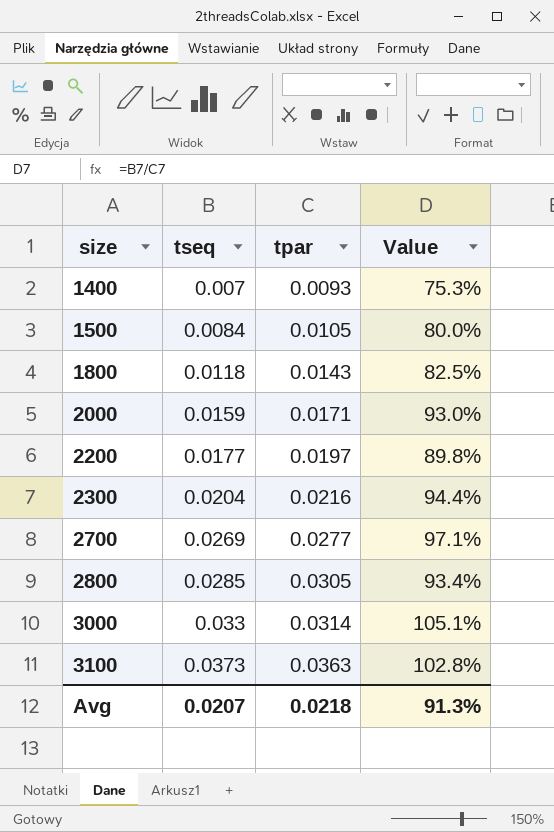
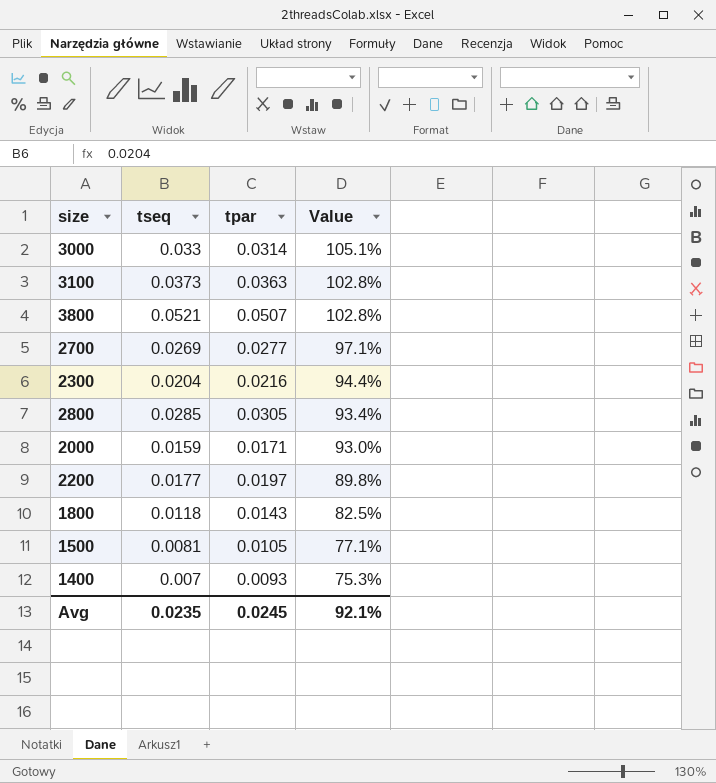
row order: size ascending -> Value descending
row 3800: none -> 0.0521 | 0.0507 | 102.8%
1500 | tseq: 0.0084 -> 0.0081
1500 | Value: 80.0% -> 77.1%
Avg | tseq: 0.0207 -> 0.0235
Avg | tpar: 0.0218 -> 0.0245
Avg | Value: 91.3% -> 92.1%

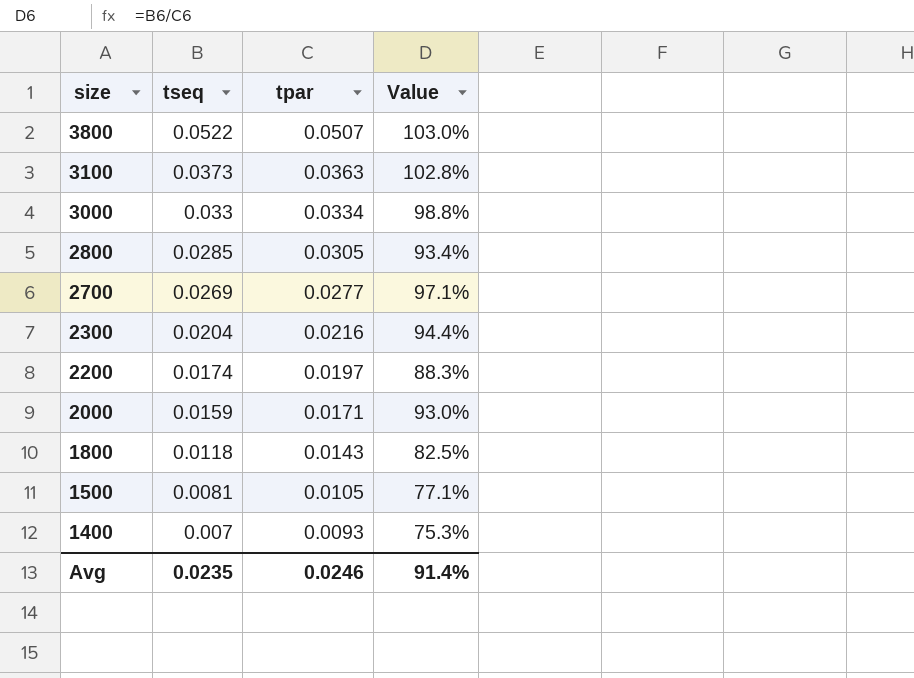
row order: Value descending -> size descending
3800 | tseq: 0.0521 -> 0.0522
3800 | Value: 102.8% -> 103.0%
3000 | tpar: 0.0314 -> 0.0334
3000 | Value: 105.1% -> 98.8%
2200 | tseq: 0.0177 -> 0.0174
2200 | Value: 89.8% -> 88.3%
Avg | tpar: 0.0245 -> 0.0246
Avg | Value: 92.1% -> 91.4%

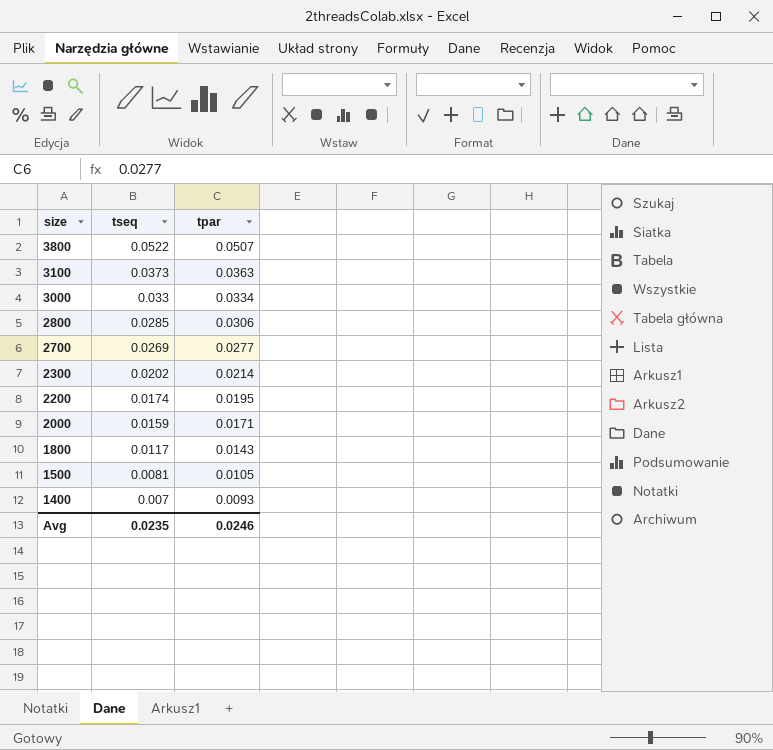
column Value | formula: [tseq] / [tpar] -> none
2800 | tpar: 0.0305 -> 0.0306
2300 | tseq: 0.0204 -> 0.0202
2300 | tpar: 0.0216 -> 0.0214
2200 | tpar: 0.0197 -> 0.0195
1800 | tseq: 0.0118 -> 0.0117

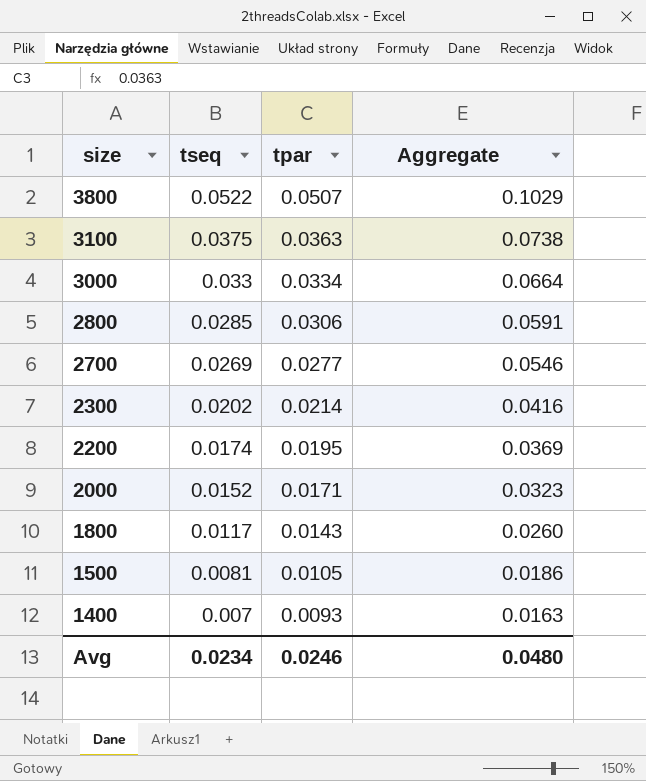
column Aggregate | formula: none -> [tseq] + [tpar]
3100 | tseq: 0.0373 -> 0.0375
2000 | tseq: 0.0159 -> 0.0152
Avg | tseq: 0.0235 -> 0.0234

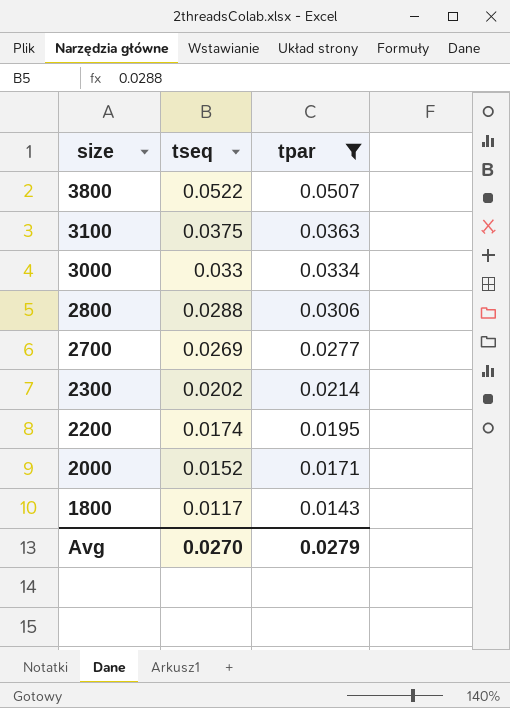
filter: none -> tpar >= 0.0143
column Aggregate | formula: [tseq] + [tpar] -> none
2800 | tseq: 0.0285 -> 0.0288
Avg | tseq: 0.0234 -> 0.0270
Avg | tpar: 0.0246 -> 0.0279

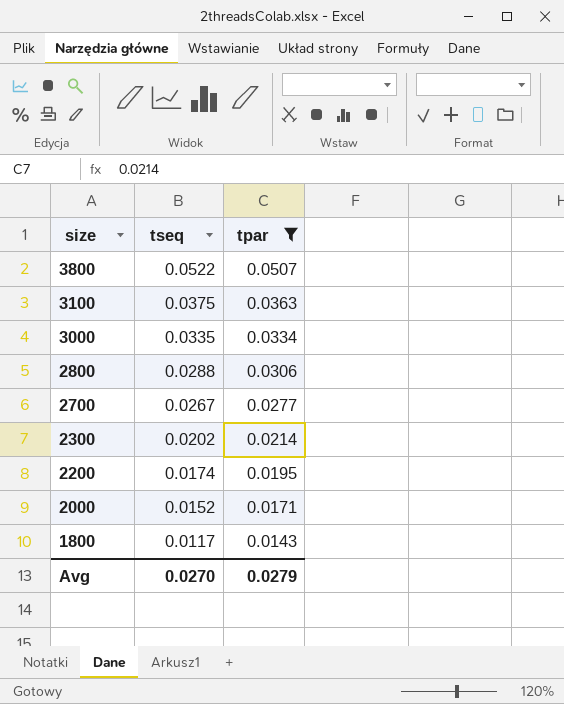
3000 | tseq: 0.033 -> 0.0335
2700 | tseq: 0.0269 -> 0.0267

